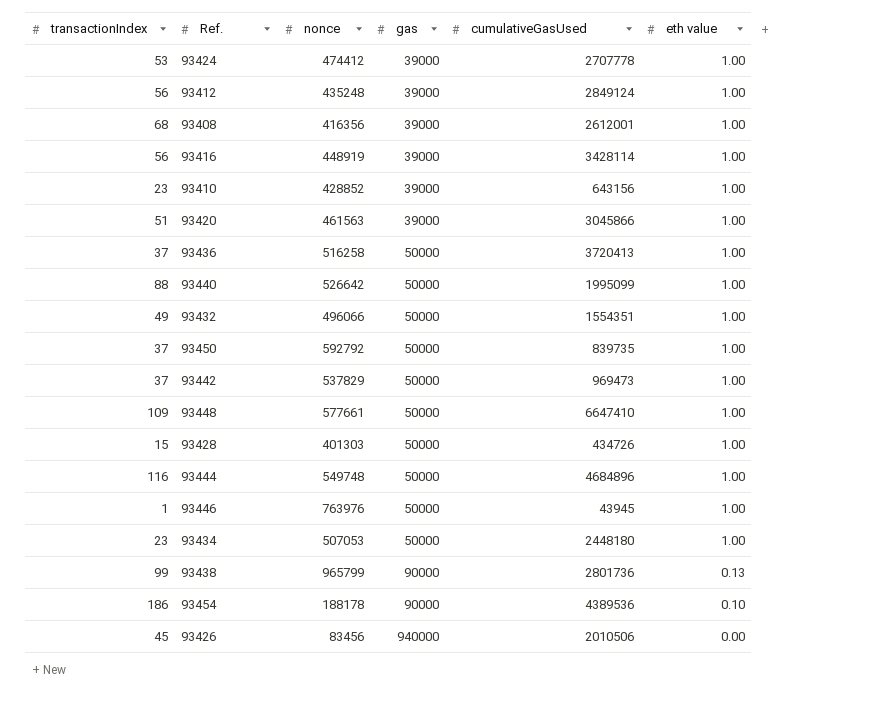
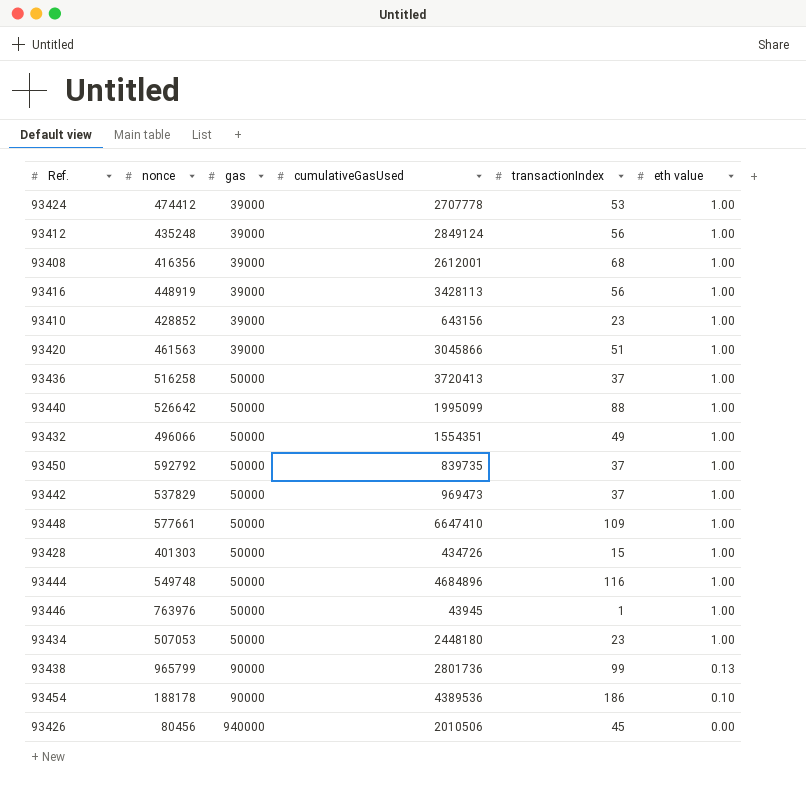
column transactionIndex | position: 1 -> 5
93416 | cumulativeGasUsed: 3428114 -> 3428113
93426 | nonce: 83456 -> 80456

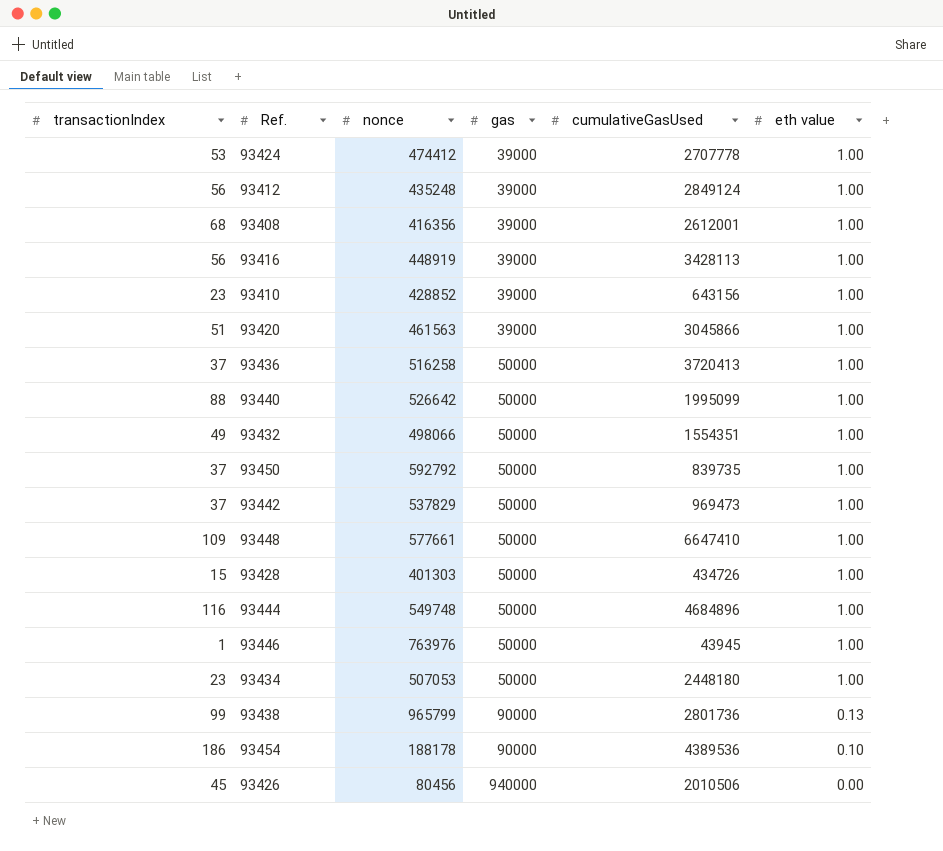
column transactionIndex | position: 5 -> 1
93432 | nonce: 496066 -> 498066

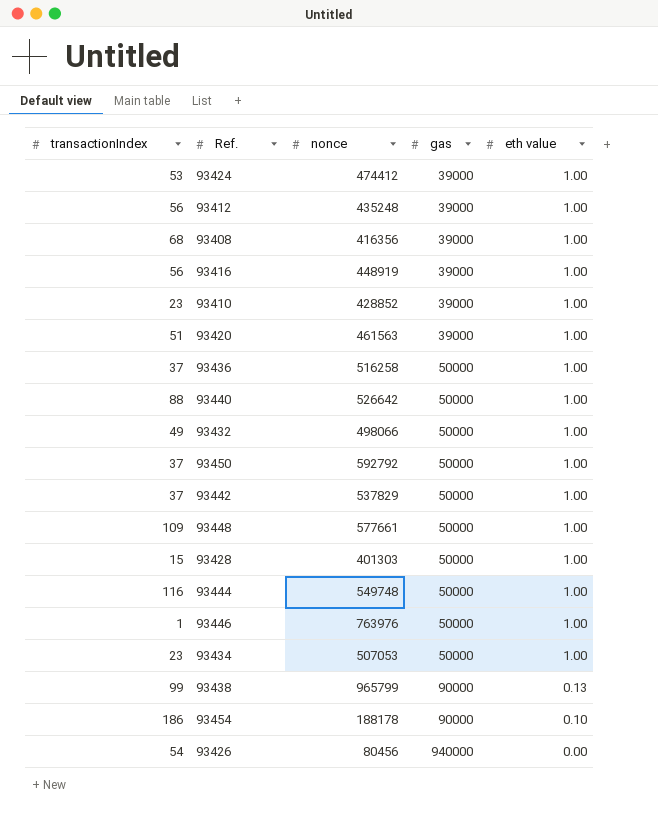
column cumulativeGasUsed | position: 5 -> none
93426 | transactionIndex: 45 -> 54

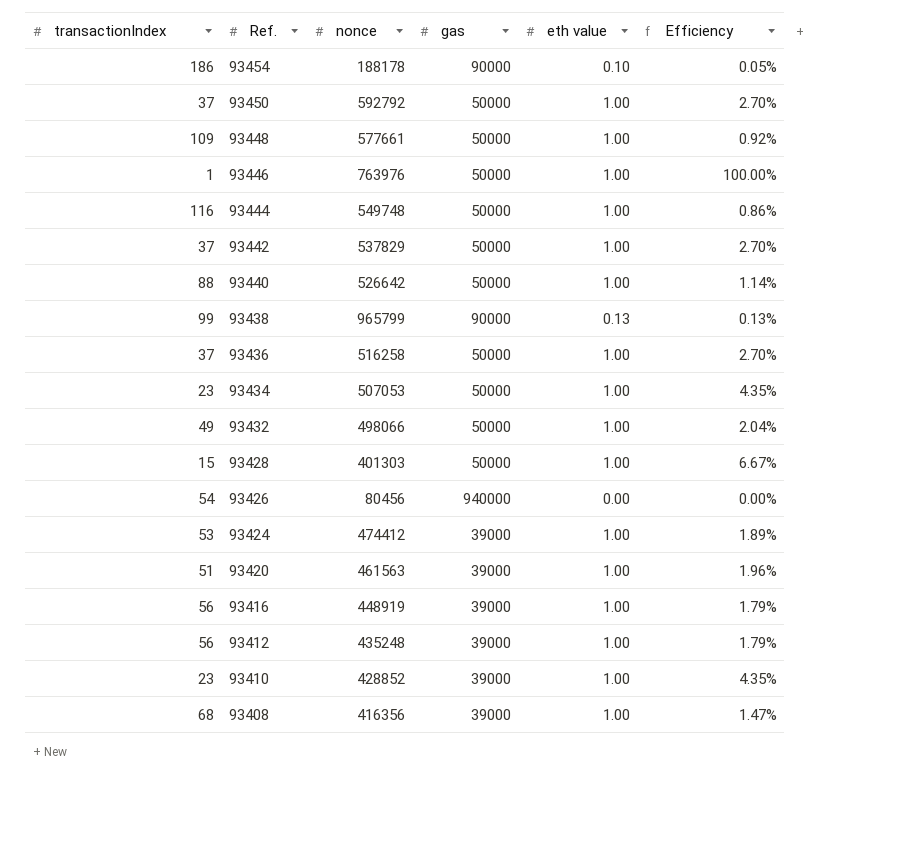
row order: gas ascending -> Ref. descending
column Efficiency | formula: none -> [eth value] / [transactionIndex]

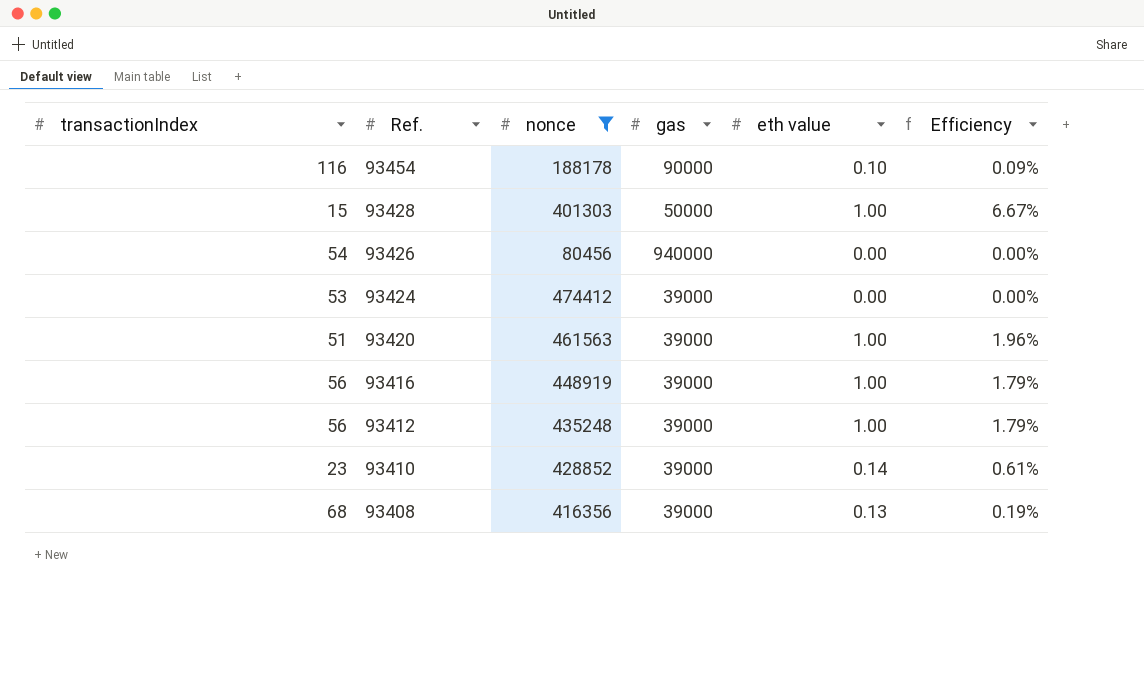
filter: none -> nonce <= 474412
93454 | transactionIndex: 186 -> 116
93454 | Efficiency: 0.05% -> 0.09%
93424 | eth value: 1.00 -> 0.00
93424 | Efficiency: 1.89% -> 0.00%
93410 | eth value: 1.00 -> 0.14
93410 | Efficiency: 4.35% -> 0.61%
93408 | eth value: 1.00 -> 0.13
93408 | Efficiency: 1.47% -> 0.19%

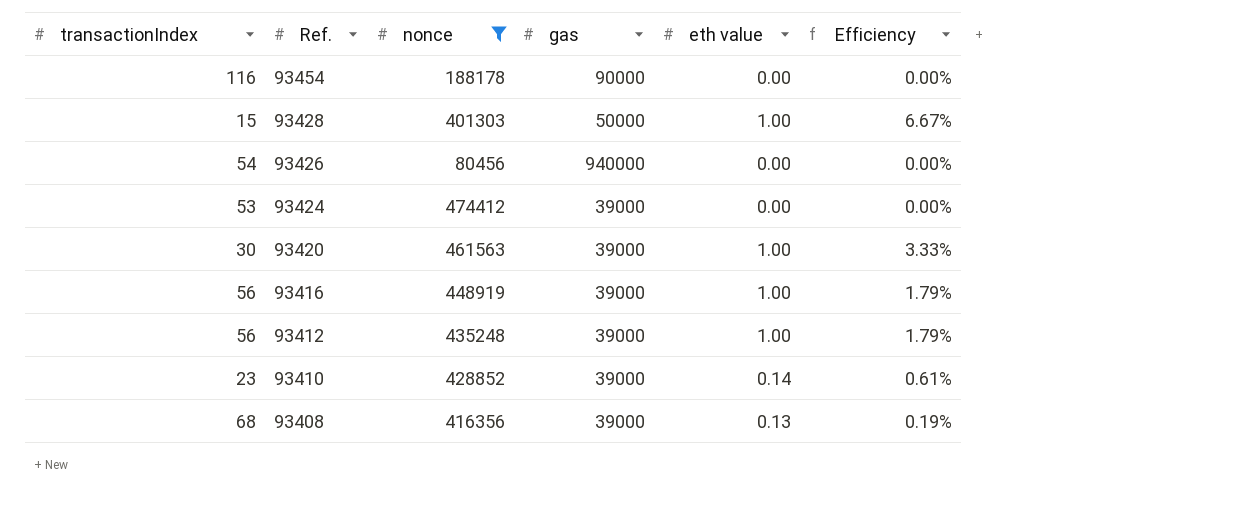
93454 | eth value: 0.10 -> 0.00
93454 | Efficiency: 0.09% -> 0.00%
93420 | transactionIndex: 51 -> 30
93420 | Efficiency: 1.96% -> 3.33%

